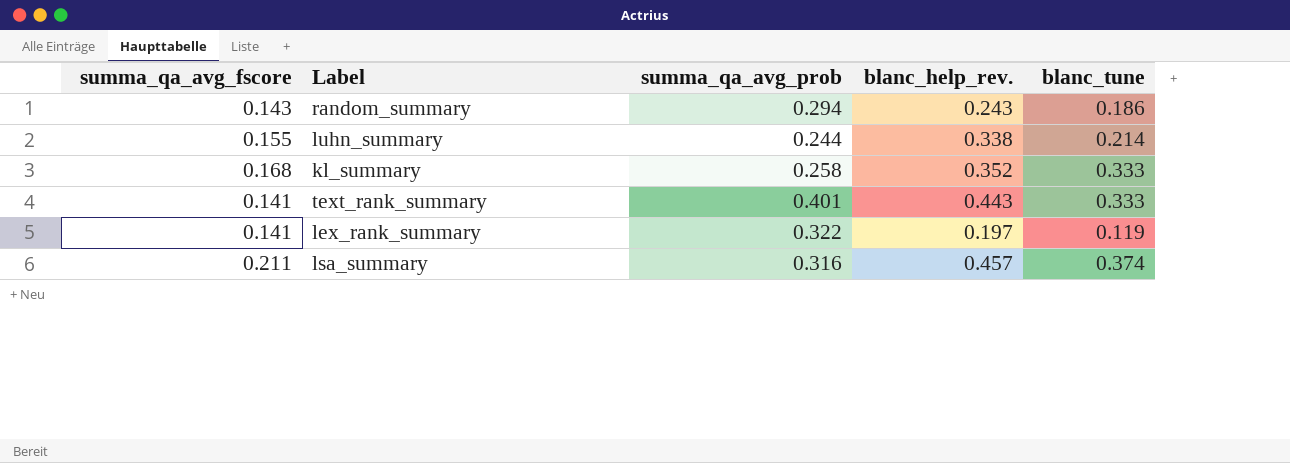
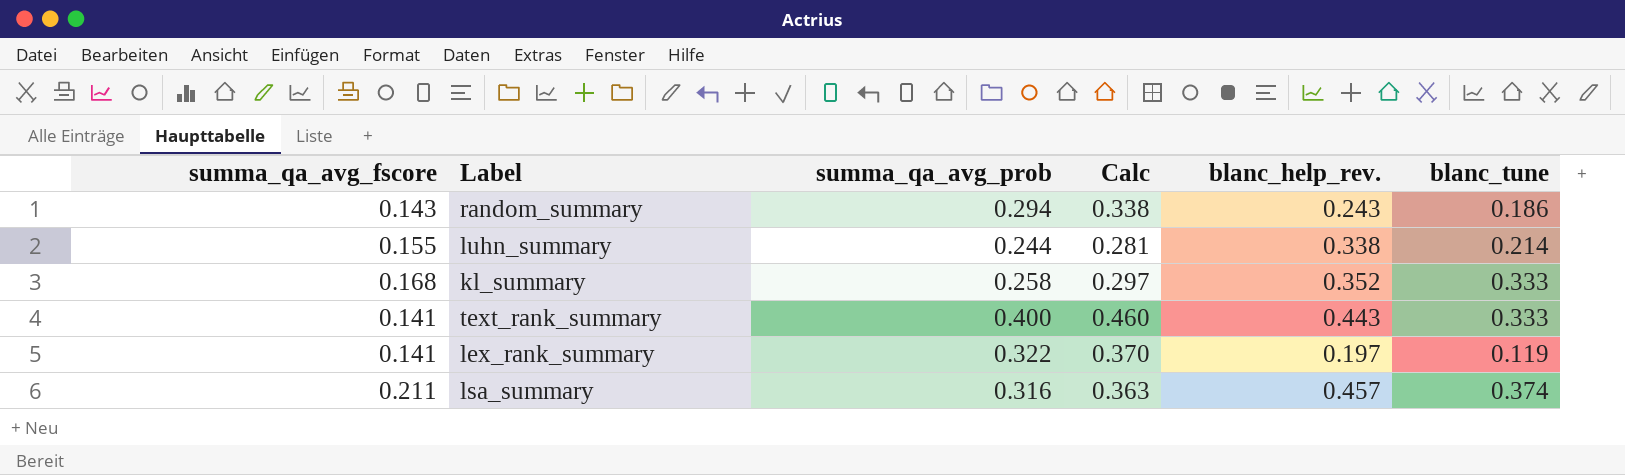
column Calc | formula: none -> [summa_qa_avg_prob] * 1.15
text_rank_summary | summa_qa_avg_prob: 0.401 -> 0.400

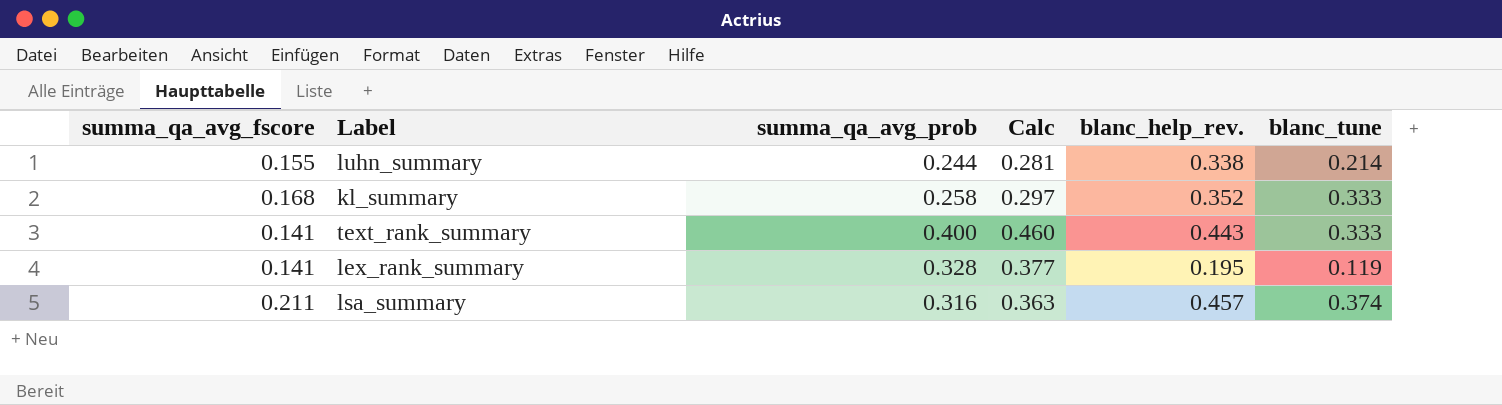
row random_summary: 0.143 | 0.294 | 0.338 | 0.243 | 0.186 -> none
lex_rank_summary | summa_qa_avg_prob: 0.322 -> 0.328
lex_rank_summary | Calc: 0.370 -> 0.377
lex_rank_summary | blanc_help_rev.: 0.197 -> 0.195

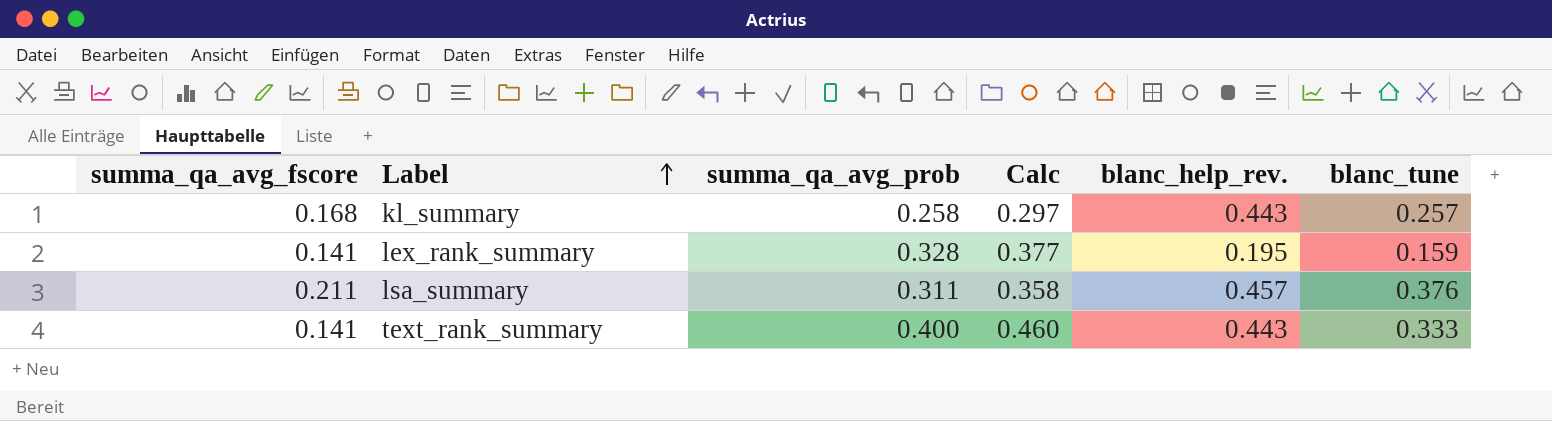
row order: none -> Label ascending
row luhn_summary: 0.155 | 0.244 | 0.281 | 0.338 | 0.214 -> none
kl_summary | blanc_help_rev.: 0.352 -> 0.443
kl_summary | blanc_tune: 0.333 -> 0.257
lex_rank_summary | blanc_tune: 0.119 -> 0.159
lsa_summary | summa_qa_avg_prob: 0.316 -> 0.311
lsa_summary | Calc: 0.363 -> 0.358
lsa_summary | blanc_tune: 0.374 -> 0.376

